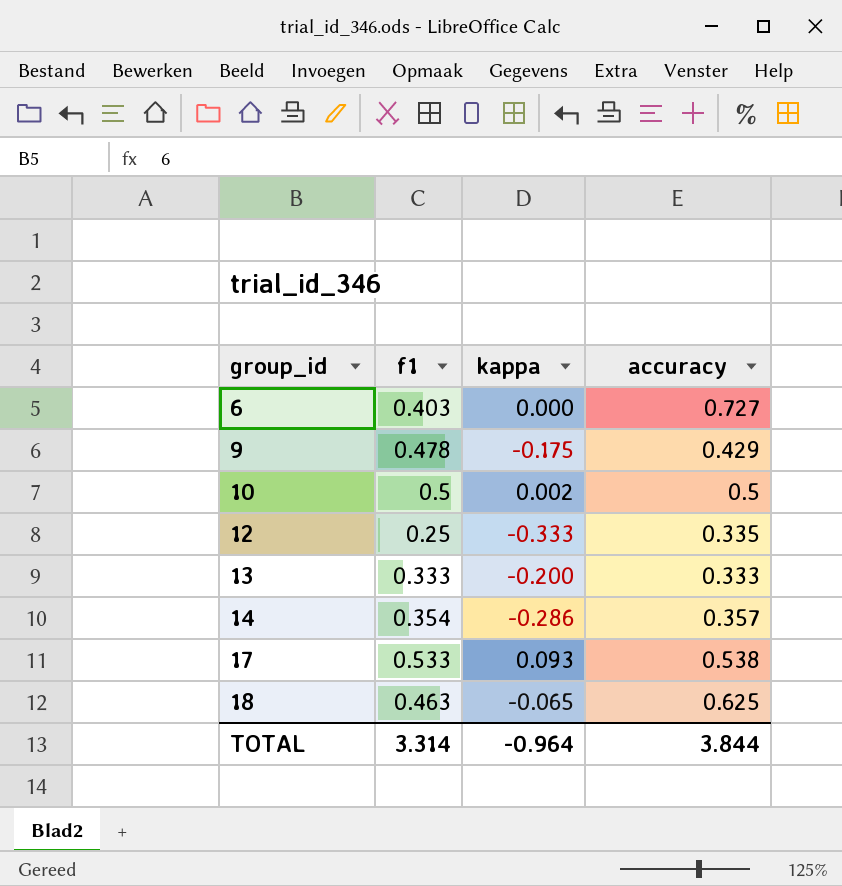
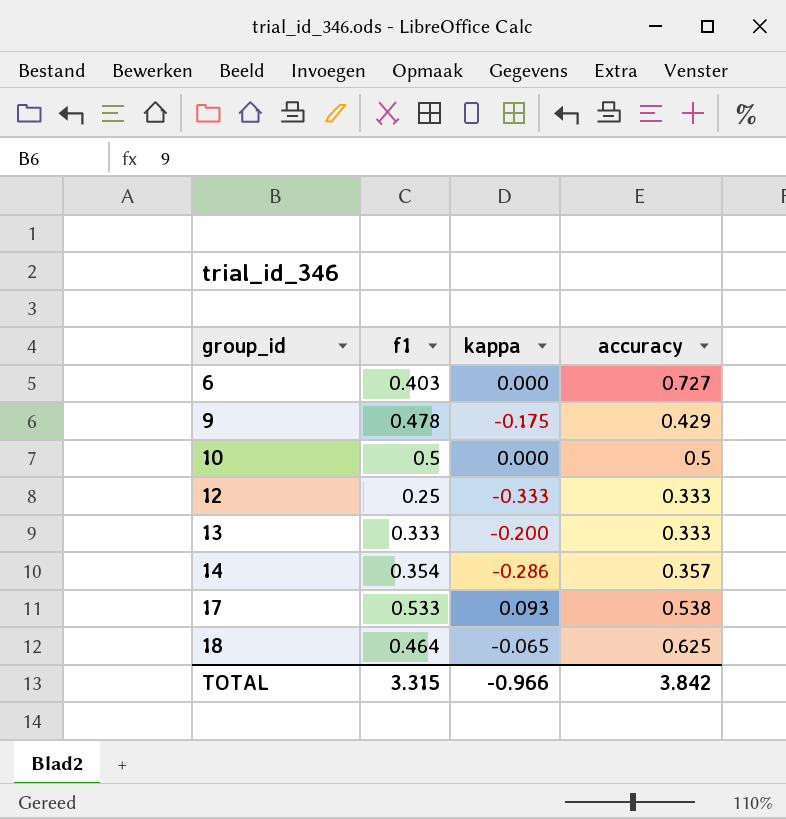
10 | kappa: 0.002 -> 0.000
12 | accuracy: 0.335 -> 0.333
18 | f1: 0.463 -> 0.464
TOTAL | f1: 3.314 -> 3.315
TOTAL | kappa: -0.964 -> -0.966
TOTAL | accuracy: 3.844 -> 3.842

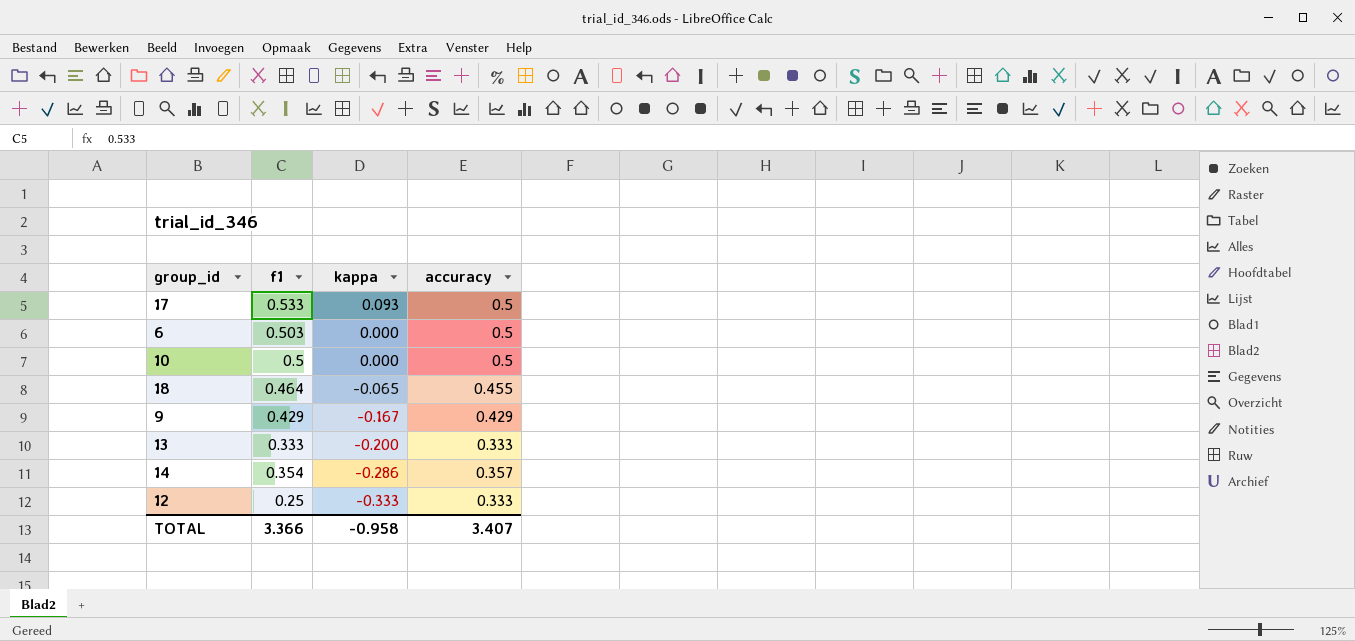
row order: group_id ascending -> kappa descending
17 | accuracy: 0.538 -> 0.5
6 | f1: 0.403 -> 0.503
6 | accuracy: 0.727 -> 0.5
18 | accuracy: 0.625 -> 0.455
9 | f1: 0.478 -> 0.429
9 | kappa: -0.175 -> -0.167
TOTAL | f1: 3.315 -> 3.366
TOTAL | kappa: -0.966 -> -0.958
TOTAL | accuracy: 3.842 -> 3.407

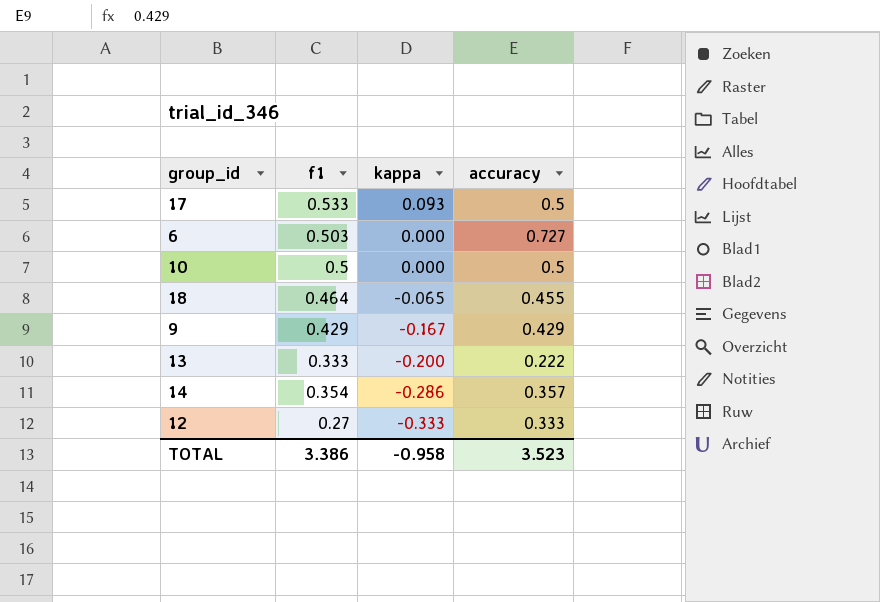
6 | accuracy: 0.5 -> 0.727
13 | accuracy: 0.333 -> 0.222
12 | f1: 0.25 -> 0.27
TOTAL | f1: 3.366 -> 3.386
TOTAL | accuracy: 3.407 -> 3.523

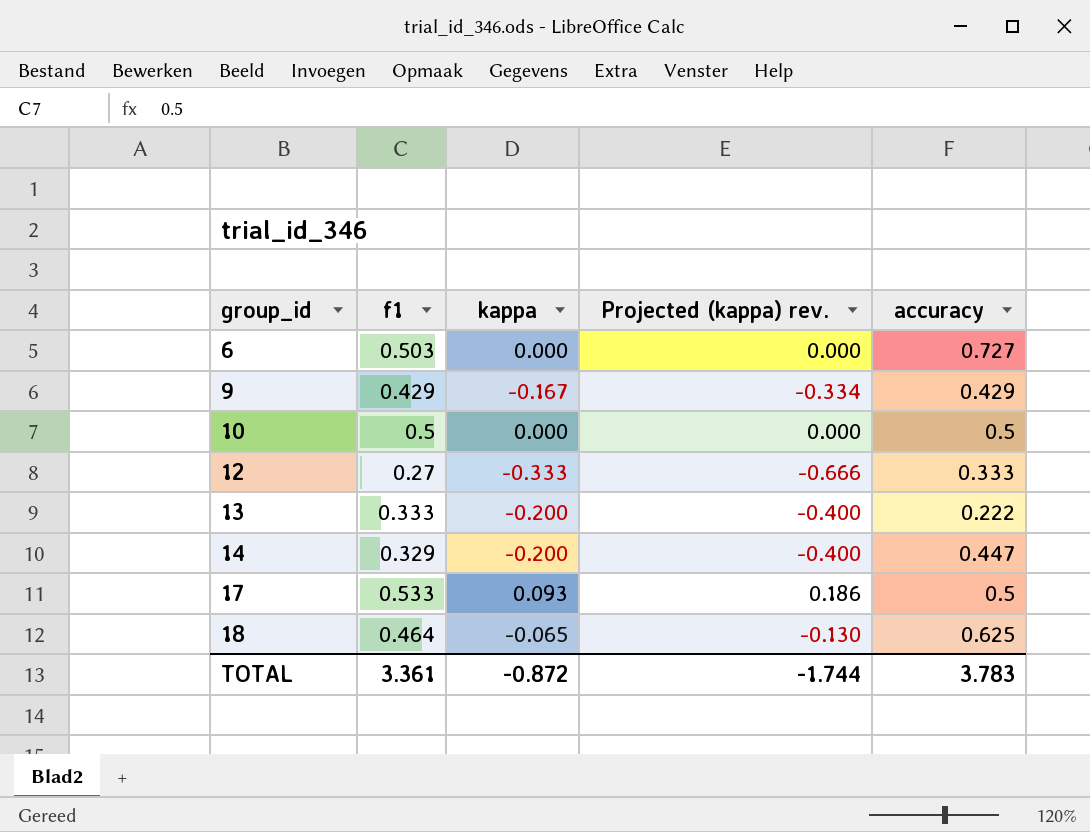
row order: kappa descending -> group_id ascending
column Projected (kappa) rev. | formula: none -> [kappa] * 2
14 | f1: 0.354 -> 0.329
14 | kappa: -0.286 -> -0.200
14 | accuracy: 0.357 -> 0.447
18 | accuracy: 0.455 -> 0.625
TOTAL | f1: 3.386 -> 3.361
TOTAL | kappa: -0.958 -> -0.872
TOTAL | accuracy: 3.523 -> 3.783

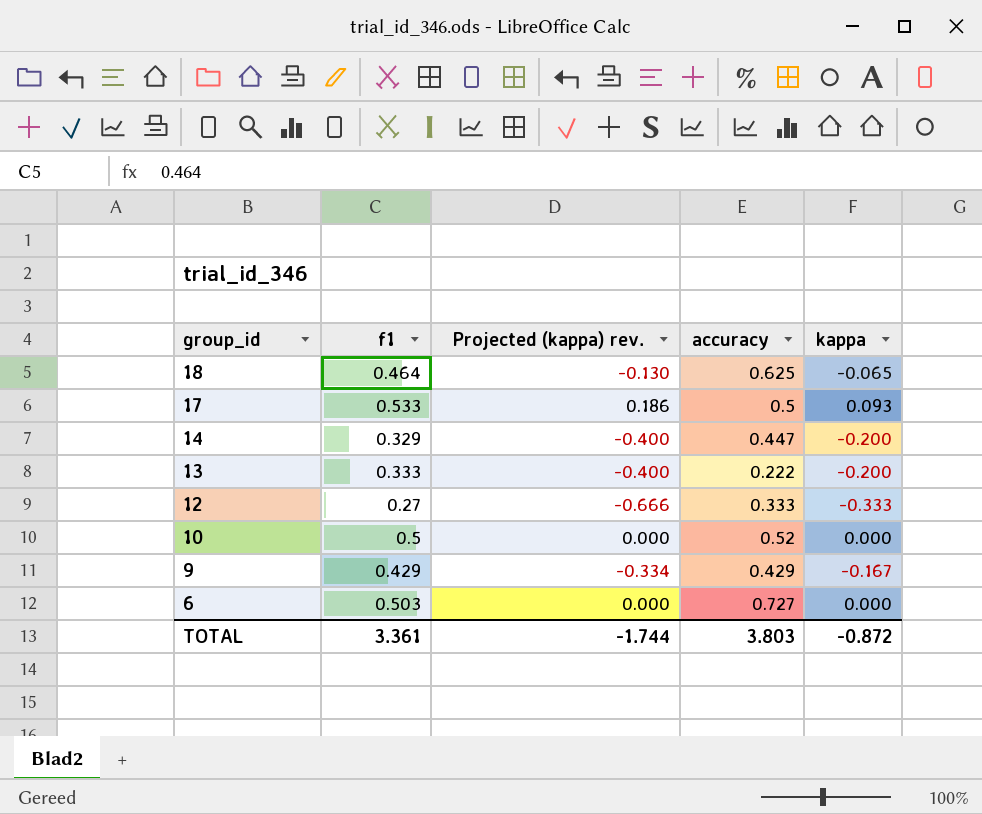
row order: group_id ascending -> group_id descending
column kappa | position: 3 -> 5
10 | accuracy: 0.5 -> 0.52
TOTAL | accuracy: 3.783 -> 3.803

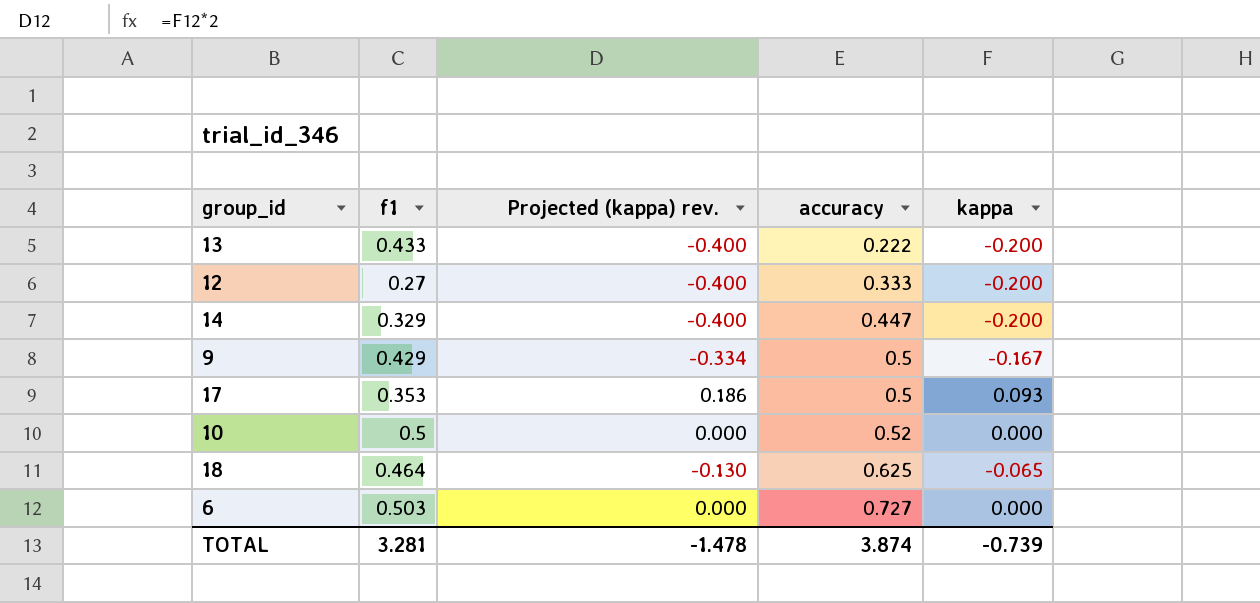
row order: group_id descending -> accuracy ascending
13 | f1: 0.333 -> 0.433
12 | Projected (kappa) rev.: -0.666 -> -0.400
12 | kappa: -0.333 -> -0.200
9 | accuracy: 0.429 -> 0.5
17 | f1: 0.533 -> 0.353
TOTAL | f1: 3.361 -> 3.281
TOTAL | Projected (kappa) rev.: -1.744 -> -1.478
TOTAL | accuracy: 3.803 -> 3.874
TOTAL | kappa: -0.872 -> -0.739

